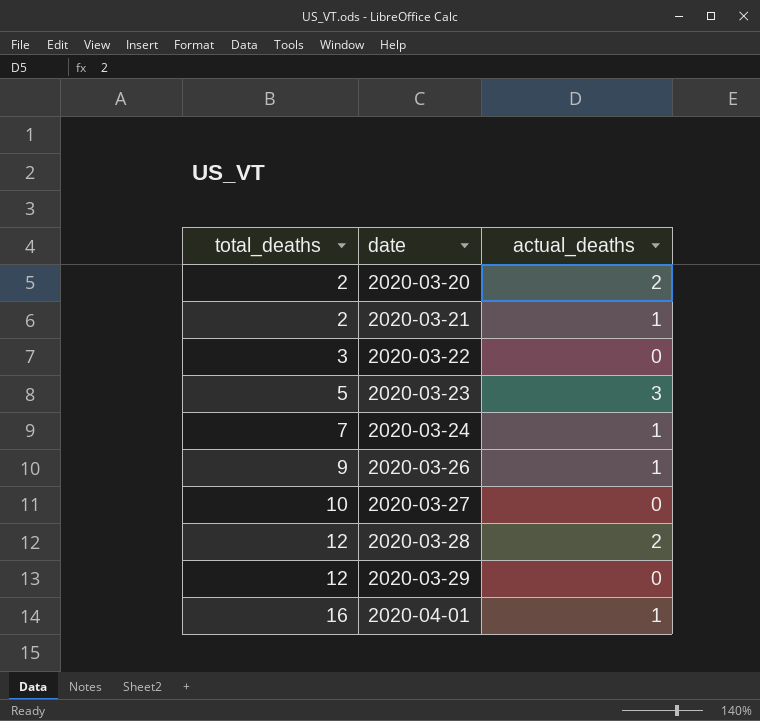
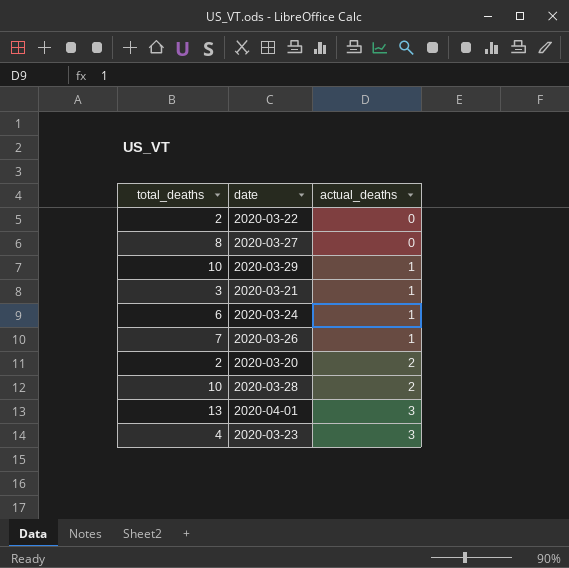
row order: total_deaths ascending -> actual_deaths ascending
2020-03-22 | total_deaths: 3 -> 2
2020-03-27 | total_deaths: 10 -> 8
2020-03-29 | total_deaths: 12 -> 10
2020-03-29 | actual_deaths: 0 -> 1
2020-03-21 | total_deaths: 2 -> 3
2020-03-24 | total_deaths: 7 -> 6
2020-03-26 | total_deaths: 9 -> 7
2020-03-28 | total_deaths: 12 -> 10
2020-04-01 | total_deaths: 16 -> 13
2020-04-01 | actual_deaths: 1 -> 3
2020-03-23 | total_deaths: 5 -> 4

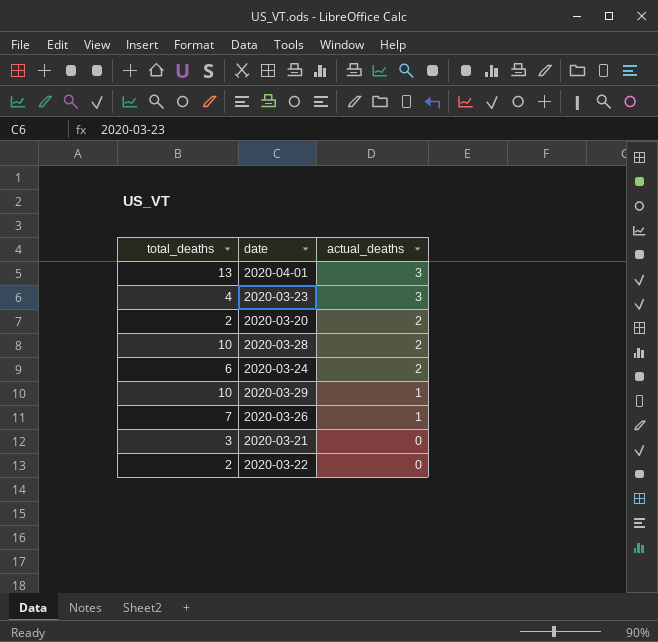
row order: actual_deaths ascending -> actual_deaths descending
row 2020-03-27: 8 | 0 -> none
2020-03-24 | actual_deaths: 1 -> 2
2020-03-21 | actual_deaths: 1 -> 0

